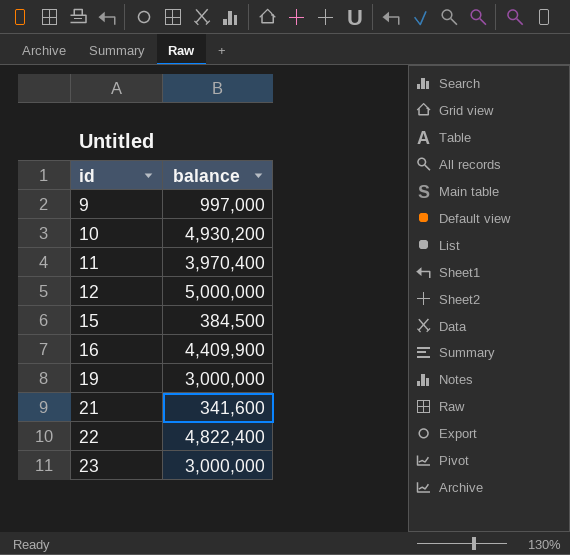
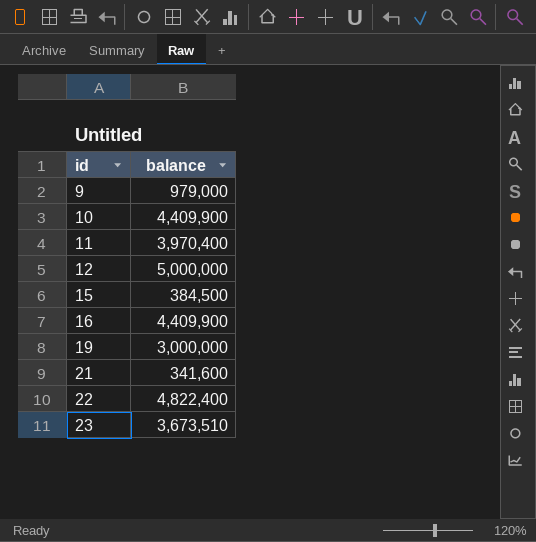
9 | balance: 997,000 -> 979,000
10 | balance: 4,930,200 -> 4,409,900
23 | balance: 3,000,000 -> 3,673,510

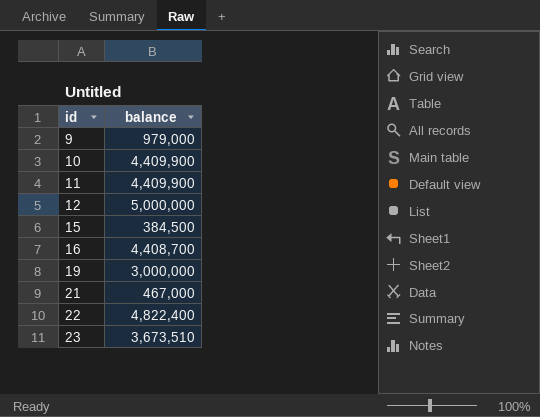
11 | balance: 3,970,400 -> 4,409,900
16 | balance: 4,409,900 -> 4,408,700
21 | balance: 341,600 -> 467,000

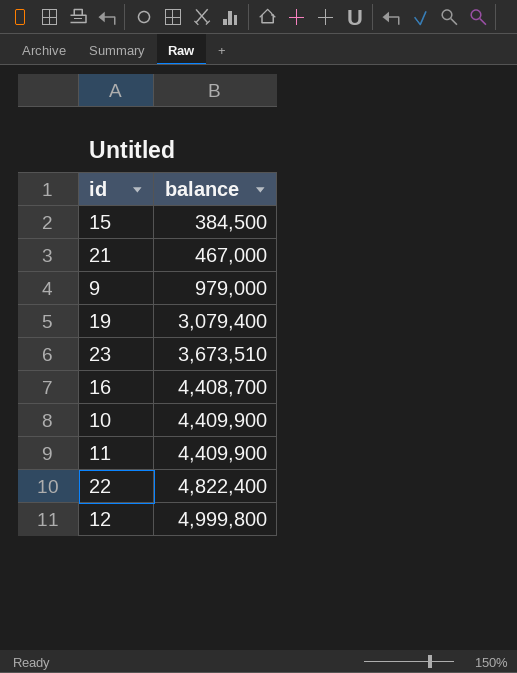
row order: id ascending -> balance ascending
19 | balance: 3,000,000 -> 3,079,400
12 | balance: 5,000,000 -> 4,999,800

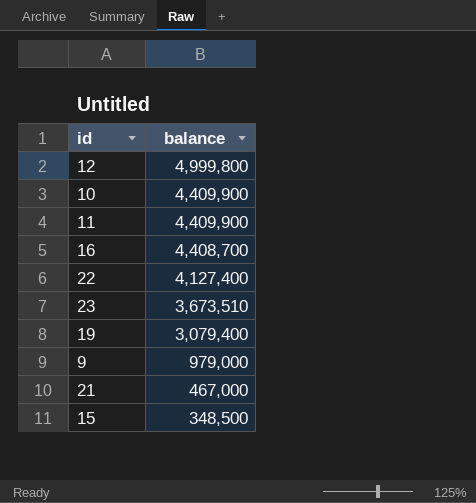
row order: balance ascending -> balance descending
22 | balance: 4,822,400 -> 4,127,400
15 | balance: 384,500 -> 348,500

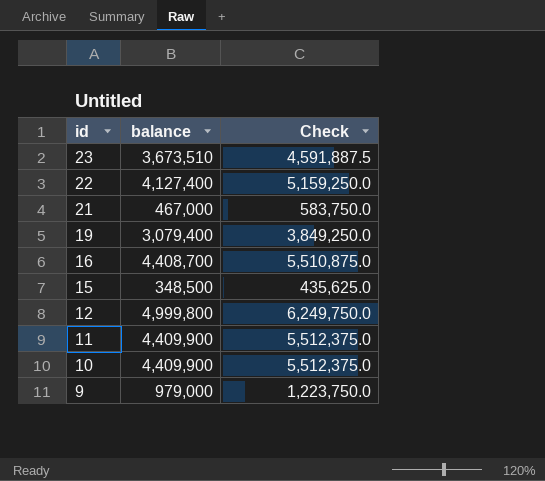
row order: balance descending -> id descending
column Check | formula: none -> [balance] * 1.25

